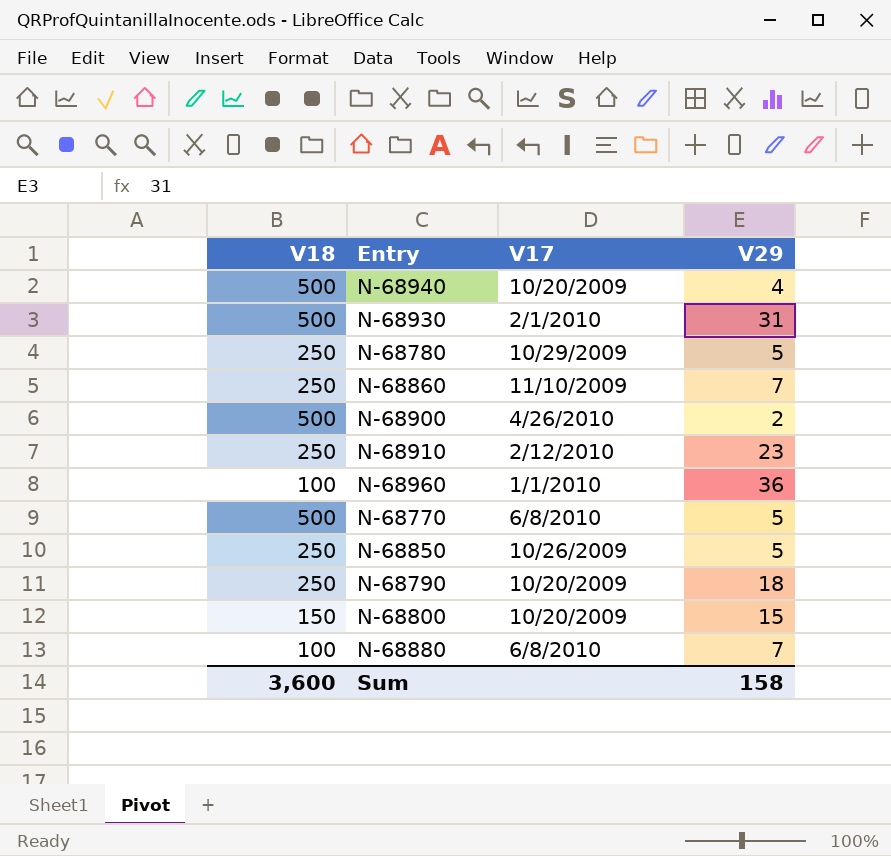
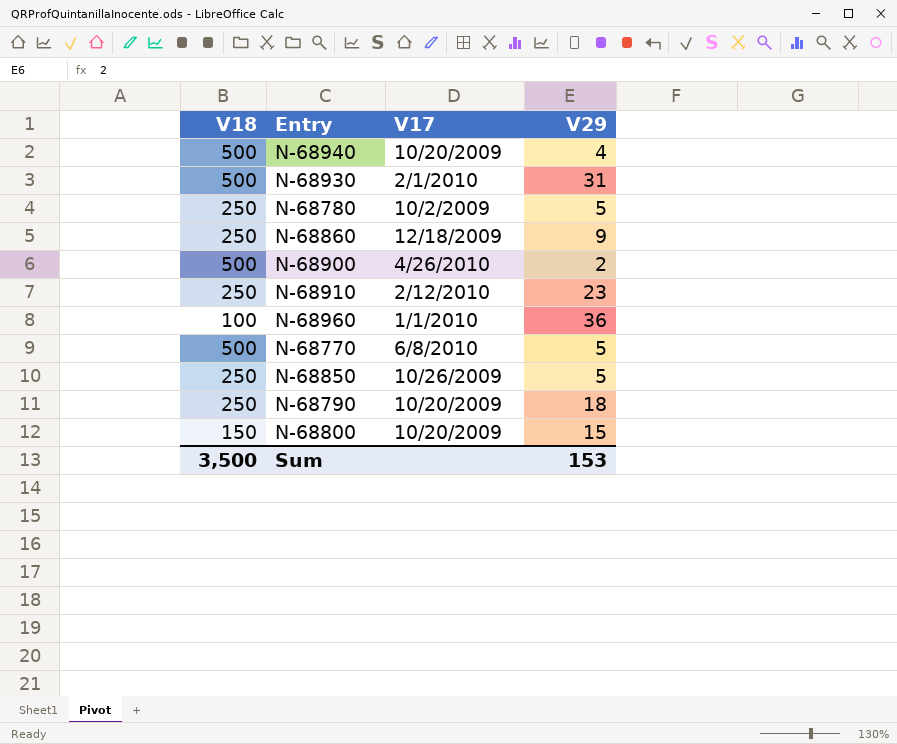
row N-68880: 100 | 6/8/2010 | 7 -> none
N-68780 | V17: 10/29/2009 -> 10/2/2009
N-68860 | V17: 11/10/2009 -> 12/18/2009
N-68860 | V29: 7 -> 9
Sum | V18: 3,600 -> 3,500
Sum | V29: 158 -> 153

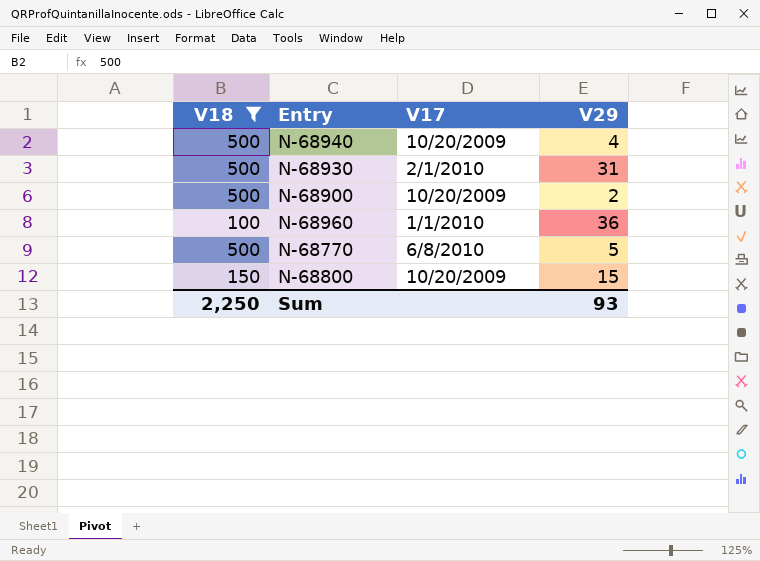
filter: none -> V18 != 250
N-68900 | V17: 4/26/2010 -> 10/20/2009
Sum | V18: 3,500 -> 2,250
Sum | V29: 153 -> 93

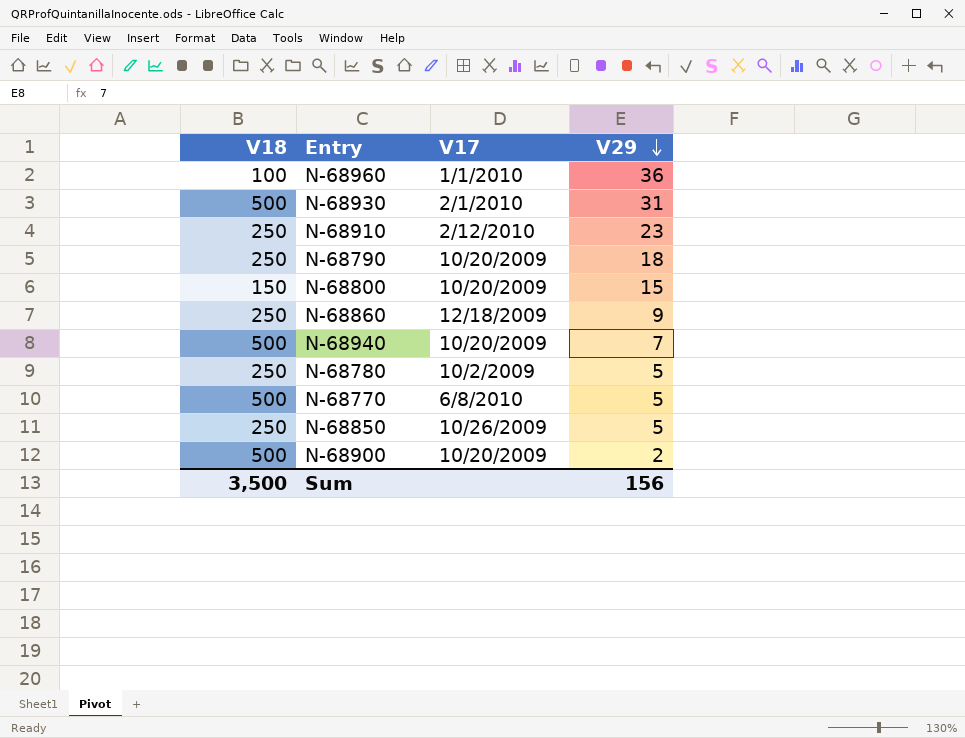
filter: V18 != 250 -> none
row order: none -> V29 descending
N-68940 | V29: 4 -> 7
Sum | V18: 2,250 -> 3,500
Sum | V29: 93 -> 156

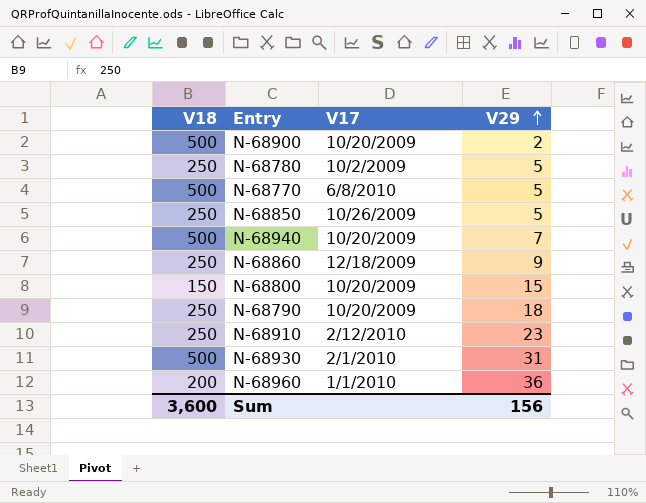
row order: V29 descending -> V29 ascending
N-68960 | V18: 100 -> 200
Sum | V18: 3,500 -> 3,600

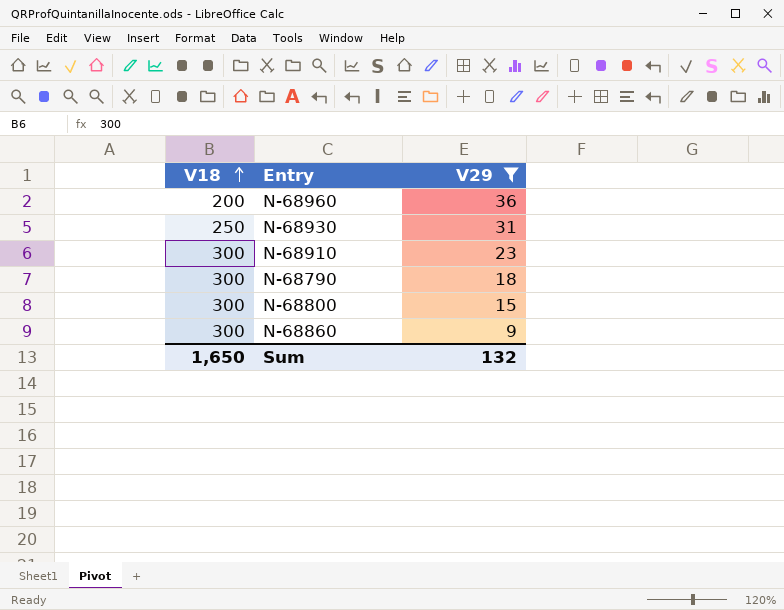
filter: none -> V29 >= 9
row order: V29 ascending -> V18 ascending
column V17 | position: 3 -> none
N-68930 | V18: 500 -> 250
N-68910 | V18: 250 -> 300
N-68790 | V18: 250 -> 300
N-68800 | V18: 150 -> 300
N-68860 | V18: 250 -> 300
Sum | V18: 3,600 -> 1,650
Sum | V29: 156 -> 132

